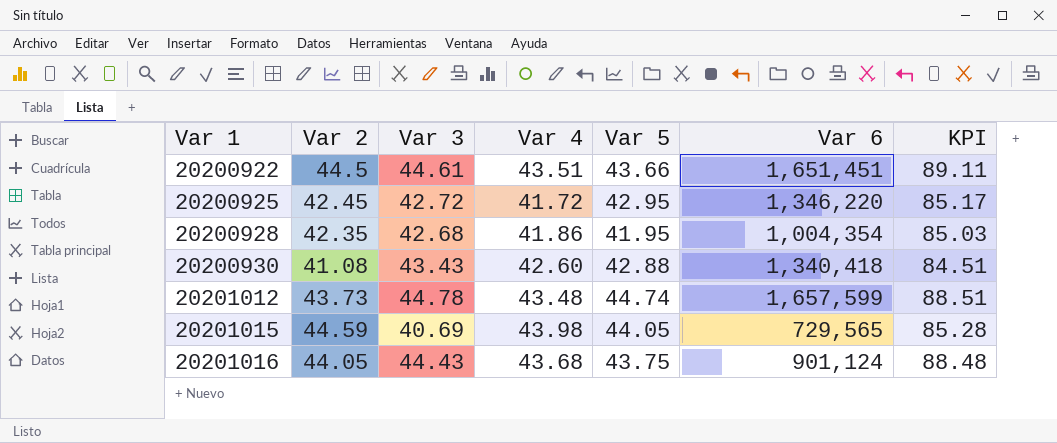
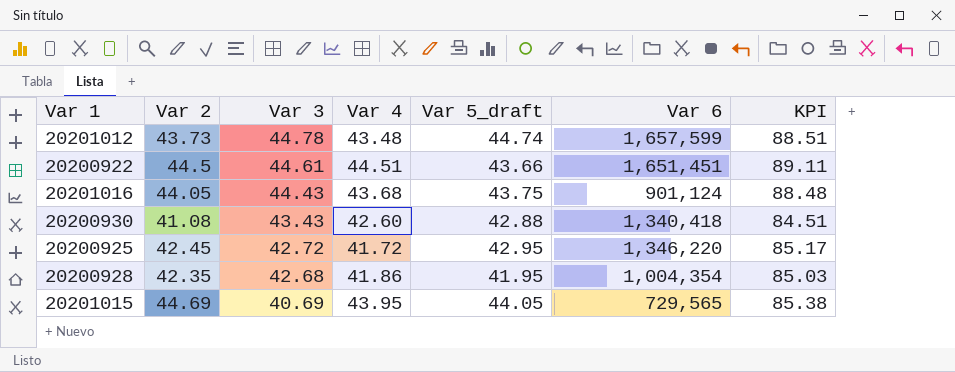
row order: Var 1 ascending -> Var 3 descending
column name: Var 5 -> Var 5_draft
20200922 | Var 4: 43.51 -> 44.51
20201015 | Var 2: 44.59 -> 44.69
20201015 | Var 4: 43.98 -> 43.95
20201015 | KPI: 85.28 -> 85.38

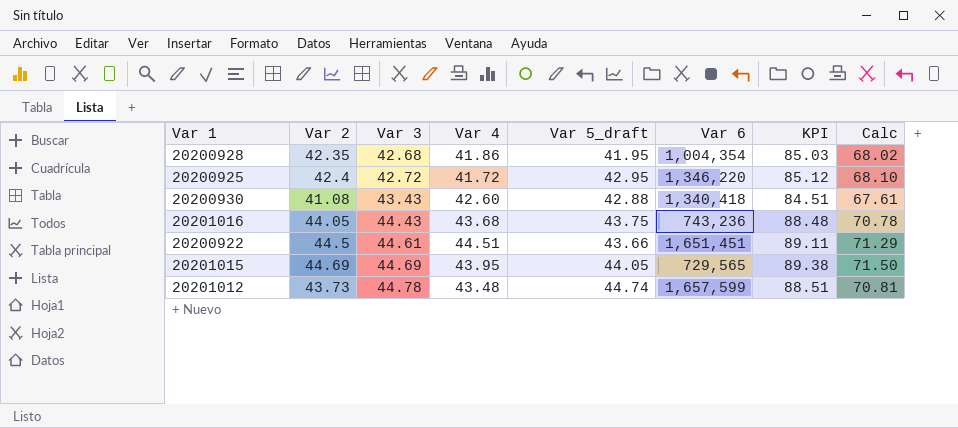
row order: Var 3 descending -> Var 3 ascending
column Calc | formula: none -> [KPI] * 0.8
20200925 | Var 2: 42.45 -> 42.4
20200925 | KPI: 85.17 -> 85.12
20201016 | Var 6: 901,124 -> 743,236
20201015 | Var 3: 40.69 -> 44.69
20201015 | KPI: 85.38 -> 89.38

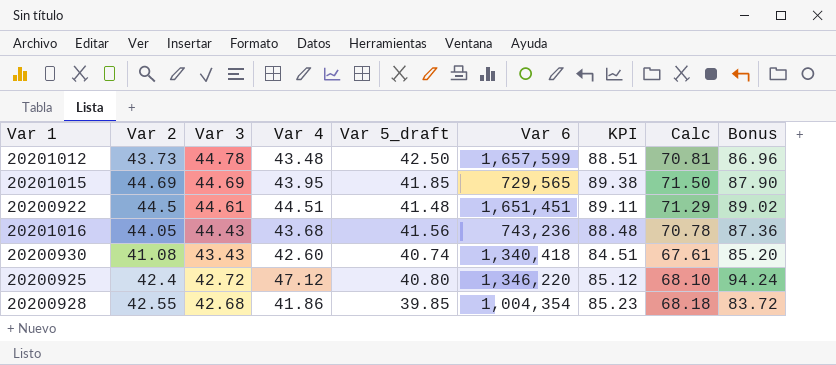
row order: Var 3 ascending -> Var 3 descending
column Bonus | formula: none -> [Var 4] * 2
20201012 | Var 5_draft: 44.74 -> 42.50
20201015 | Var 5_draft: 44.05 -> 41.85
20200922 | Var 5_draft: 43.66 -> 41.48
20201016 | Var 5_draft: 43.75 -> 41.56
20200930 | Var 5_draft: 42.88 -> 40.74
20200925 | Var 4: 41.72 -> 47.12
20200925 | Var 5_draft: 42.95 -> 40.80
20200928 | Var 2: 42.35 -> 42.55
20200928 | Var 5_draft: 41.95 -> 39.85
20200928 | KPI: 85.03 -> 85.23
20200928 | Calc: 68.02 -> 68.18

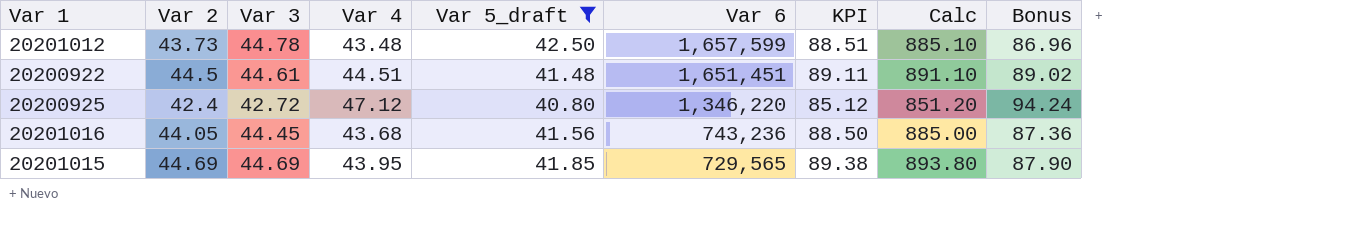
filter: none -> Var 5_draft >= 40.80
row order: Var 3 descending -> Var 6 descending
column Calc | formula: [KPI] * 0.8 -> [KPI] * 10
20201016 | Var 3: 44.43 -> 44.45
20201016 | KPI: 88.48 -> 88.50

